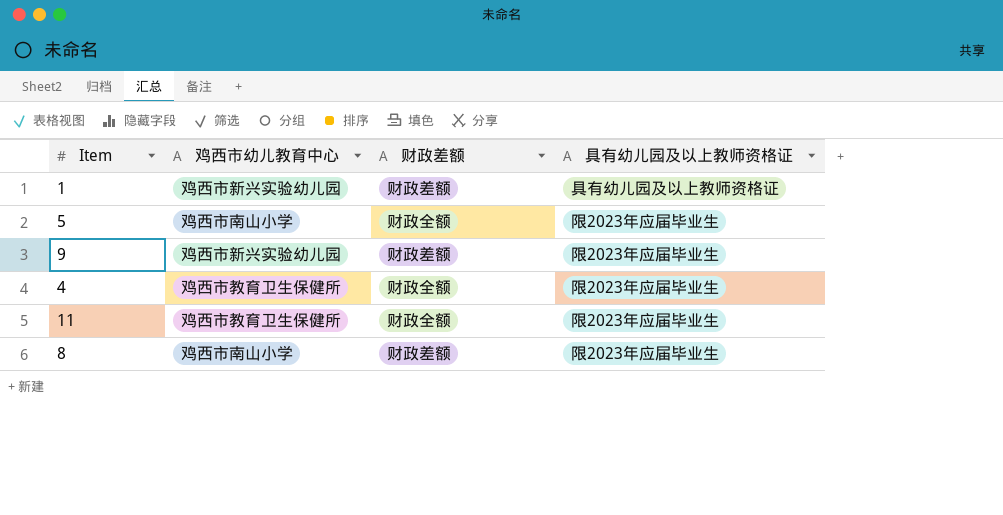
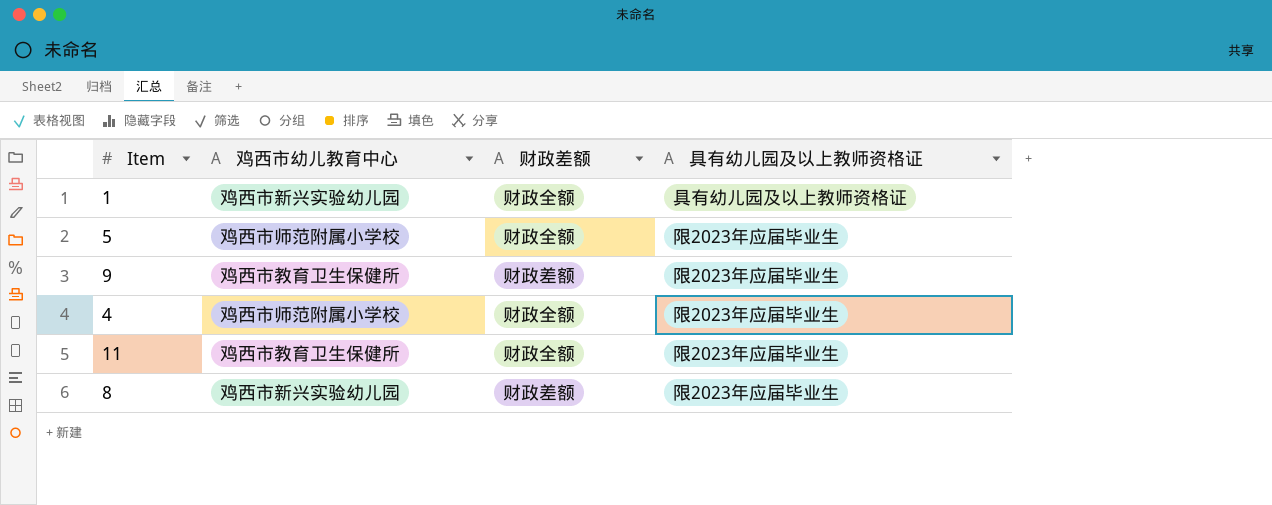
1 | 财政差额: 财政差额 -> 财政全额
5 | 鸡西市幼儿教育中心: 鸡西市南山小学 -> 鸡西市师范附属小学校
9 | 鸡西市幼儿教育中心: 鸡西市新兴实验幼儿园 -> 鸡西市教育卫生保健所
4 | 鸡西市幼儿教育中心: 鸡西市教育卫生保健所 -> 鸡西市师范附属小学校
8 | 鸡西市幼儿教育中心: 鸡西市南山小学 -> 鸡西市新兴实验幼儿园

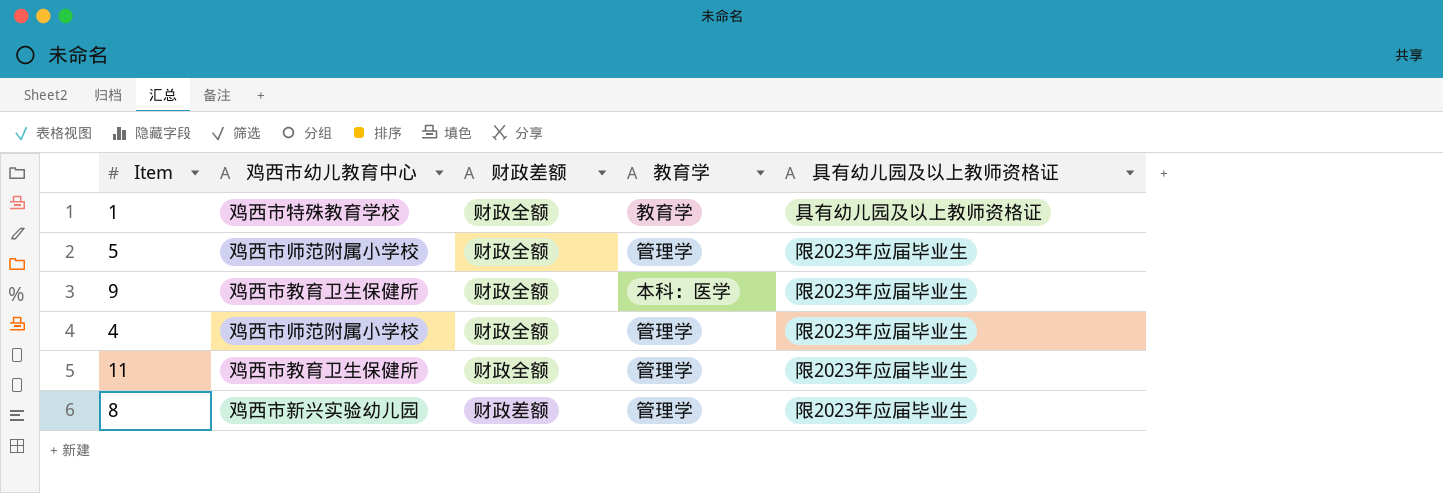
column 教育学 | position: none -> 4
1 | 鸡西市幼儿教育中心: 鸡西市新兴实验幼儿园 -> 鸡西市特殊教育学校
9 | 财政差额: 财政差额 -> 财政全额

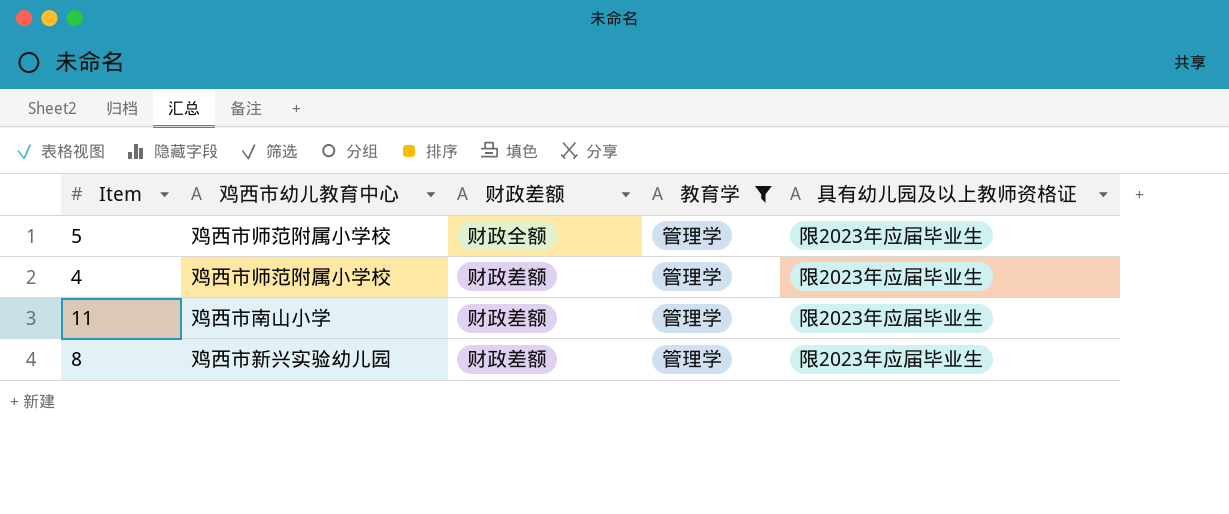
filter: none -> 教育学 = 管理学
4 | 财政差额: 财政全额 -> 财政差额
11 | 鸡西市幼儿教育中心: 鸡西市教育卫生保健所 -> 鸡西市南山小学
11 | 财政差额: 财政全额 -> 财政差额

